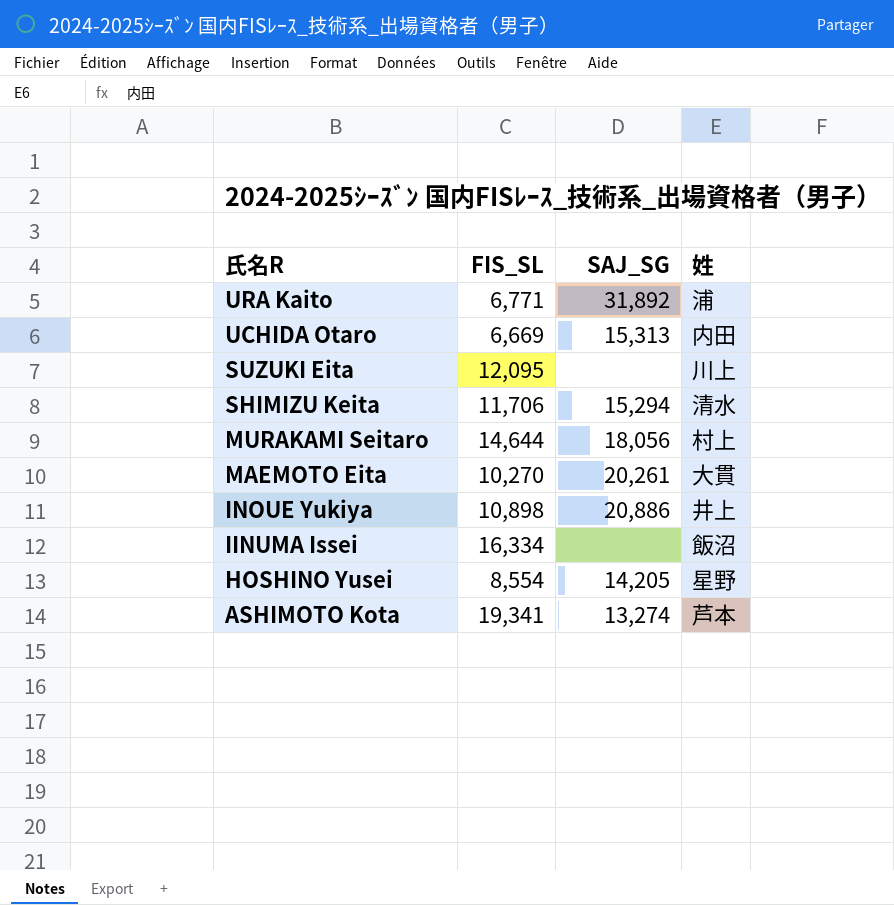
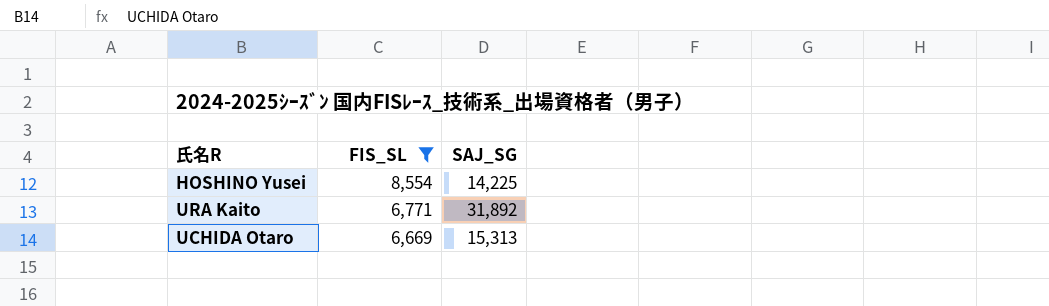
filter: none -> FIS_SL <= 8,554
row order: 氏名R descending -> FIS_SL descending
column 姓 | position: 4 -> none
HOSHINO Yusei | SAJ_SG: 14,205 -> 14,225

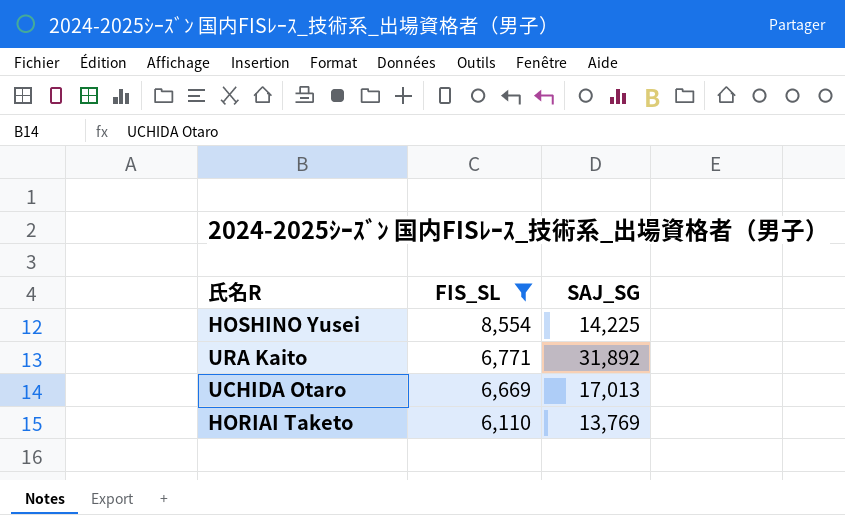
UCHIDA Otaro | SAJ_SG: 15,313 -> 17,013
row HORIAI Taketo: none -> 6,110 | 13,769

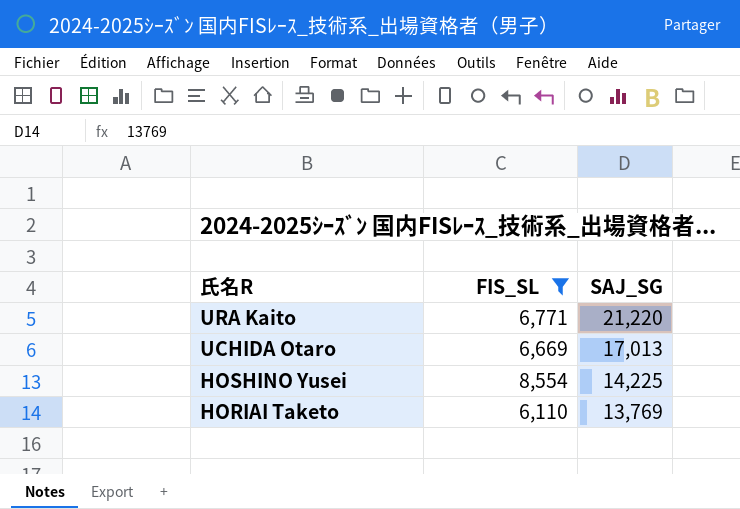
row order: FIS_SL descending -> 氏名R descending
URA Kaito | SAJ_SG: 31,892 -> 21,220

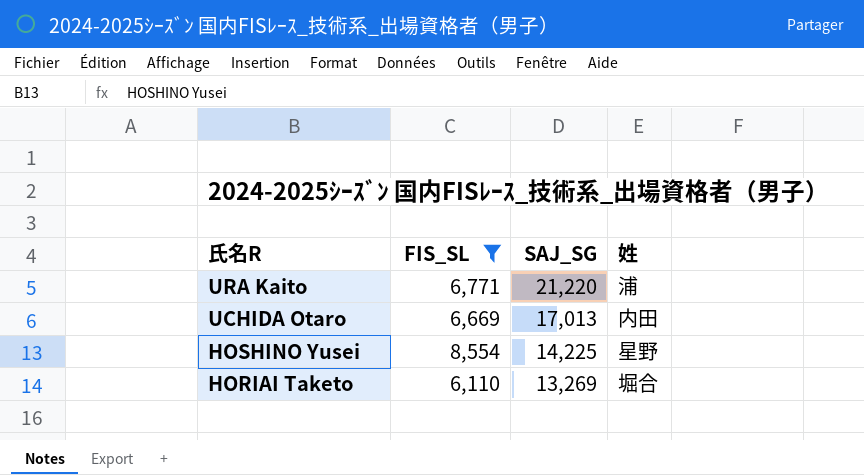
column 姓 | position: none -> 4
HORIAI Taketo | SAJ_SG: 13,769 -> 13,269

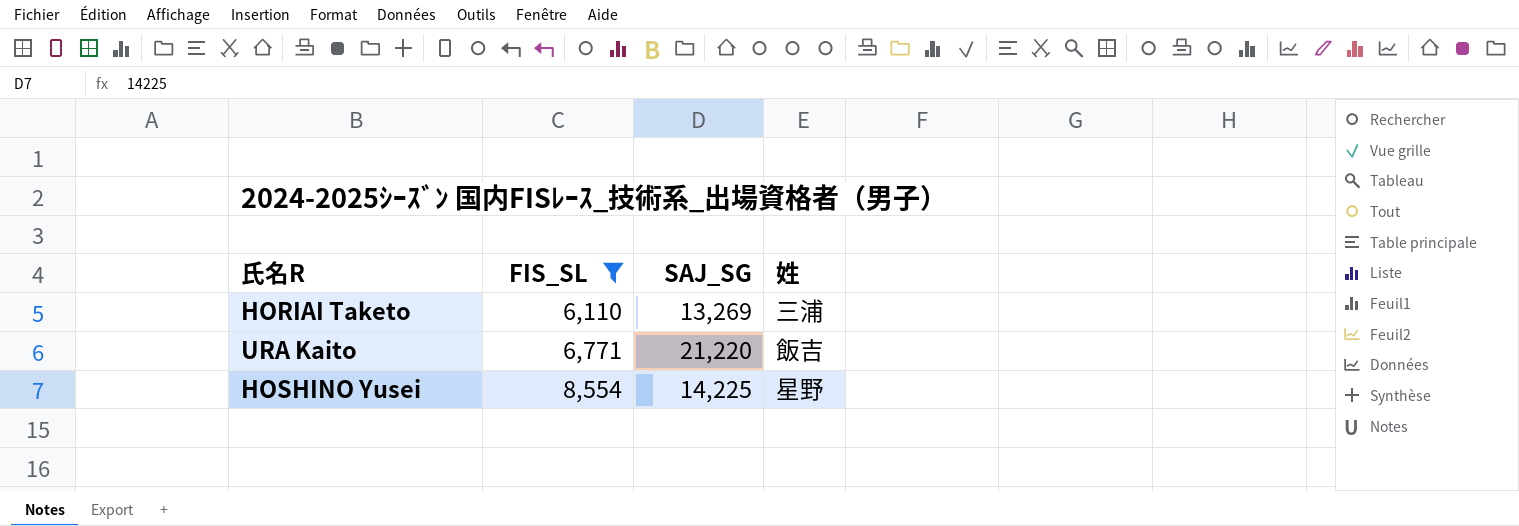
row order: 氏名R descending -> FIS_SL ascending
row UCHIDA Otaro: 6,669 | 17,013 | 内田 -> none
HORIAI Taketo | 姓: 堀合 -> 三浦
URA Kaito | 姓: 浦 -> 飯吉

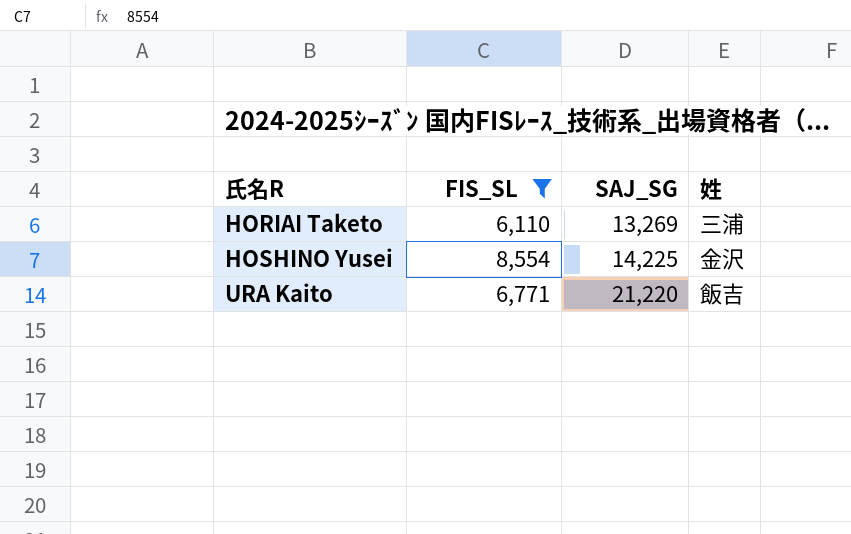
row order: FIS_SL ascending -> 氏名R ascending
HOSHINO Yusei | 姓: 星野 -> 金沢

